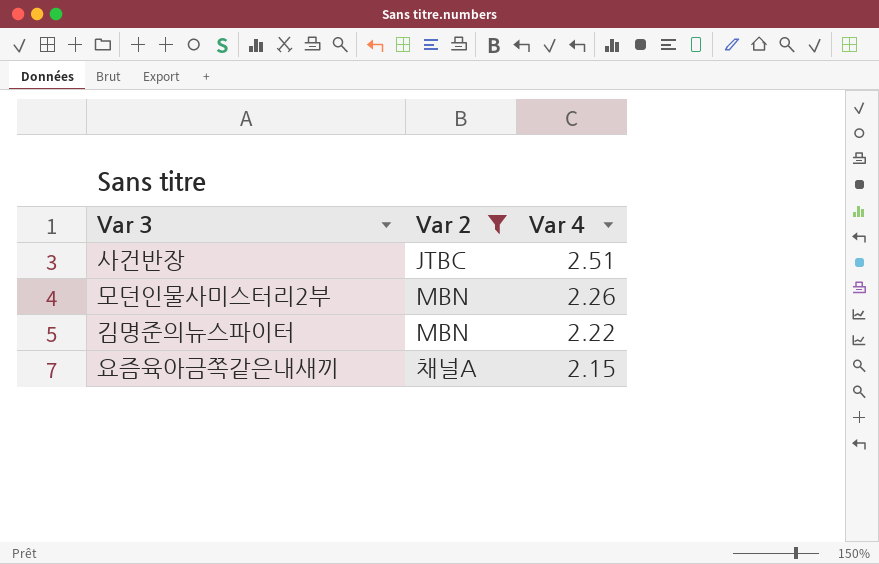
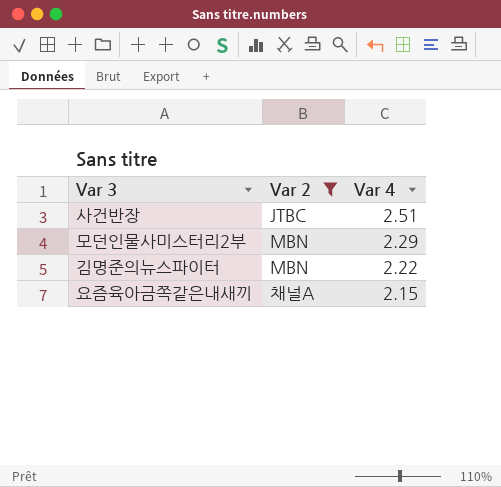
모던인물사미스터리2부 | Var 4: 2.26 -> 2.29

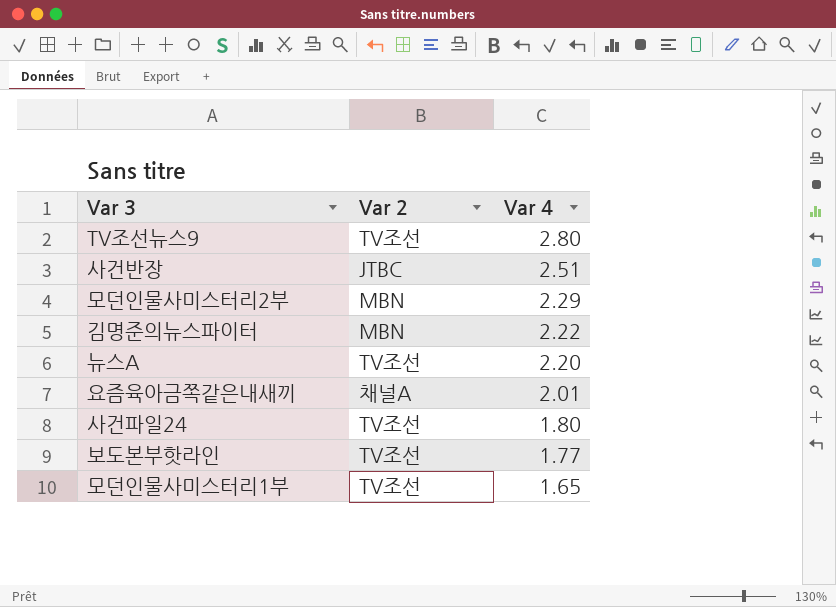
filter: Var 2 != TV조선 -> none
요즘육아금쪽같은내새끼 | Var 4: 2.15 -> 2.01

